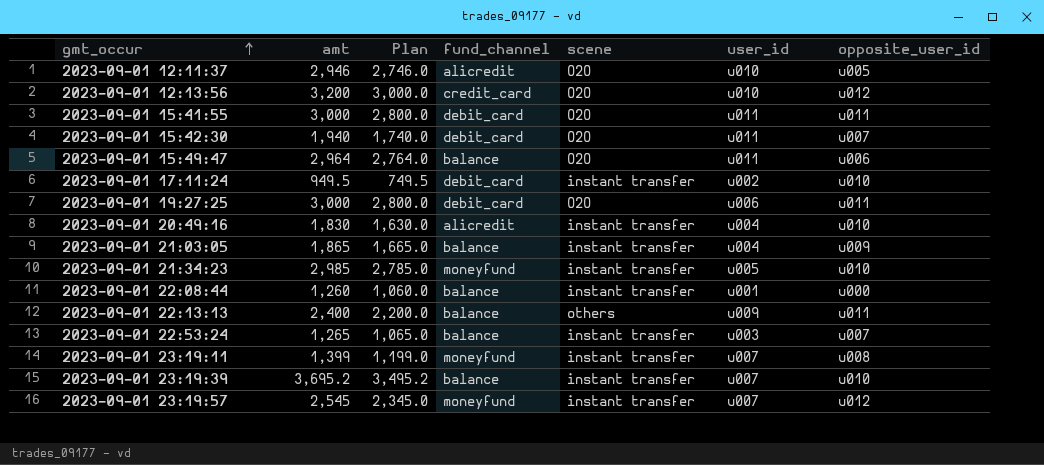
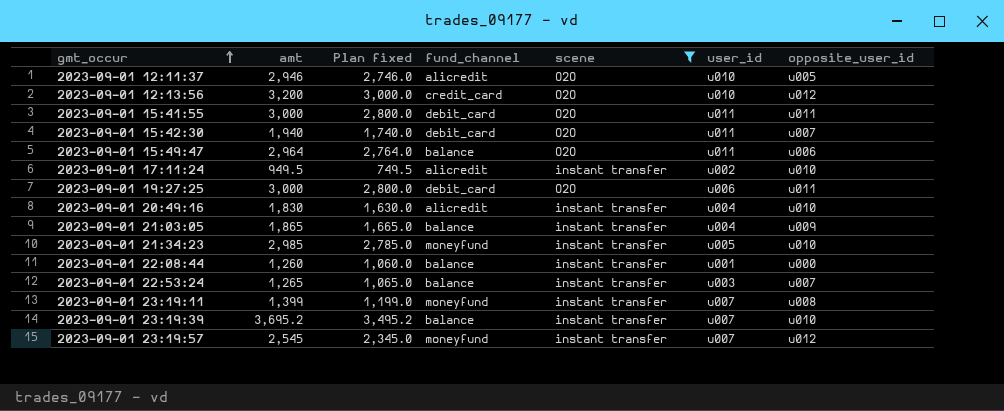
filter: none -> scene != others
column name: Plan -> Plan fixed
2023-09-01 17:11:24 | fund_channel: debit_card -> alicredit

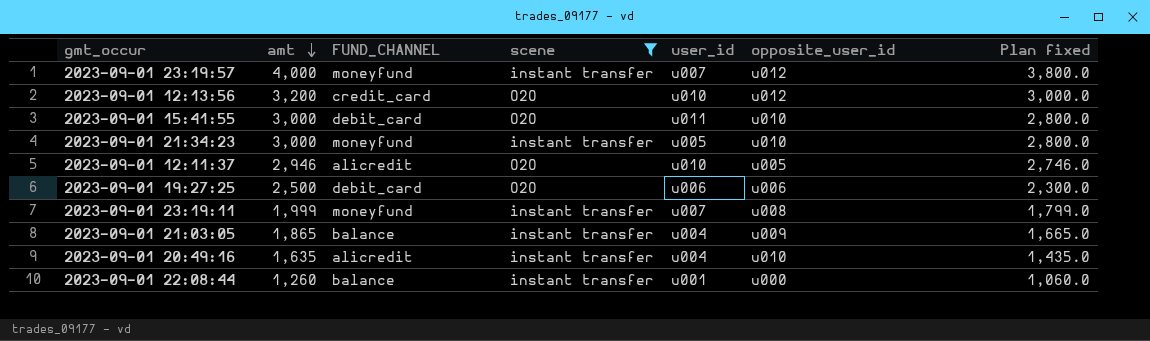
row order: gmt_occur ascending -> amt descending
column name: fund_channel -> FUND_CHANNEL
column Plan fixed | position: 3 -> 7
row 2023-09-01 15:42:30: 1,940 | 1,740.0 | debit_card | O2O | u011 | u007 -> none
row 2023-09-01 15:49:47: 2,964 | 2,764.0 | balance | O2O | u011 | u006 -> none
row 2023-09-01 17:11:24: 949.5 | 749.5 | alicredit | instant transfer | u002 | u010 -> none
row 2023-09-01 22:53:24: 1,265 | 1,065.0 | balance | instant transfer | u003 | u007 -> none
row 2023-09-01 23:19:39: 3,695.2 | 3,495.2 | balance | instant transfer | u007 | u010 -> none
2023-09-01 23:19:57 | amt: 2,545 -> 4,000
2023-09-01 23:19:57 | Plan fixed: 2,345.0 -> 3,800.0
2023-09-01 15:41:55 | opposite_user_id: u011 -> u010
2023-09-01 21:34:23 | amt: 2,985 -> 3,000
2023-09-01 21:34:23 | Plan fixed: 2,785.0 -> 2,800.0
2023-09-01 19:27:25 | amt: 3,000 -> 2,500
2023-09-01 19:27:25 | opposite_user_id: u011 -> u006
2023-09-01 19:27:25 | Plan fixed: 2,800.0 -> 2,300.0
2023-09-01 23:19:11 | amt: 1,399 -> 1,999
2023-09-01 23:19:11 | Plan fixed: 1,199.0 -> 1,799.0
2023-09-01 20:49:16 | amt: 1,830 -> 1,635
2023-09-01 20:49:16 | Plan fixed: 1,630.0 -> 1,435.0

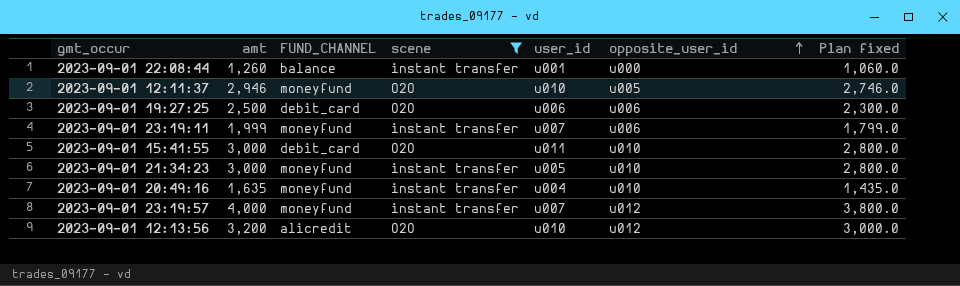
row order: amt descending -> opposite_user_id ascending
row 2023-09-01 21:03:05: 1,865 | balance | instant transfer | u004 | u009 | 1,665.0 -> none
2023-09-01 12:11:37 | FUND_CHANNEL: alicredit -> moneyfund
2023-09-01 23:19:11 | opposite_user_id: u008 -> u006
2023-09-01 20:49:16 | FUND_CHANNEL: alicredit -> moneyfund
2023-09-01 12:13:56 | FUND_CHANNEL: credit_card -> alicredit

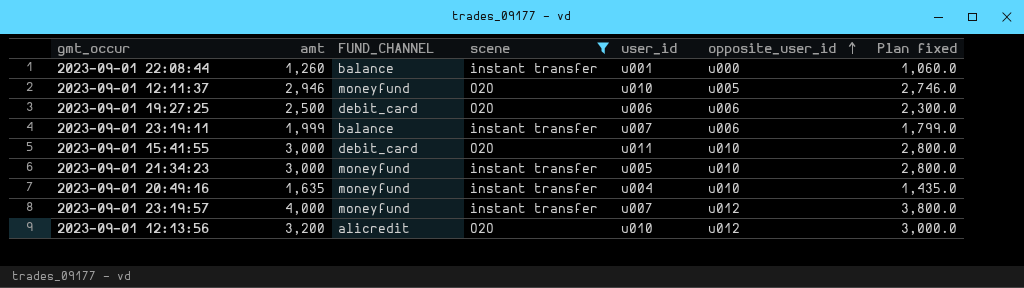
2023-09-01 23:19:11 | FUND_CHANNEL: moneyfund -> balance

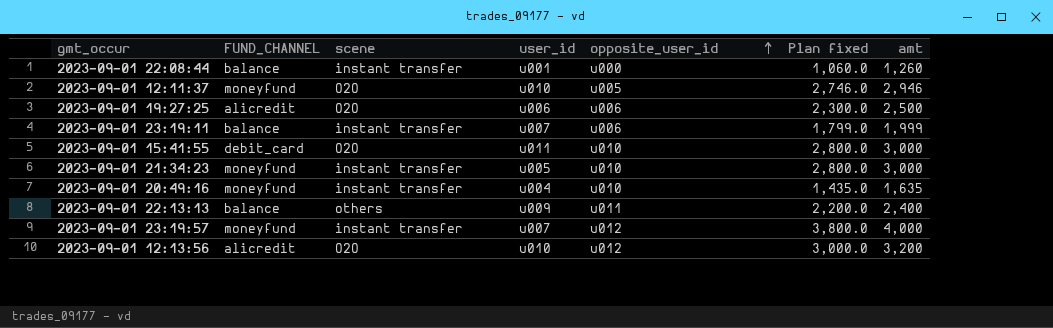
filter: scene != others -> none
column amt | position: 2 -> 7
2023-09-01 19:27:25 | FUND_CHANNEL: debit_card -> alicredit

